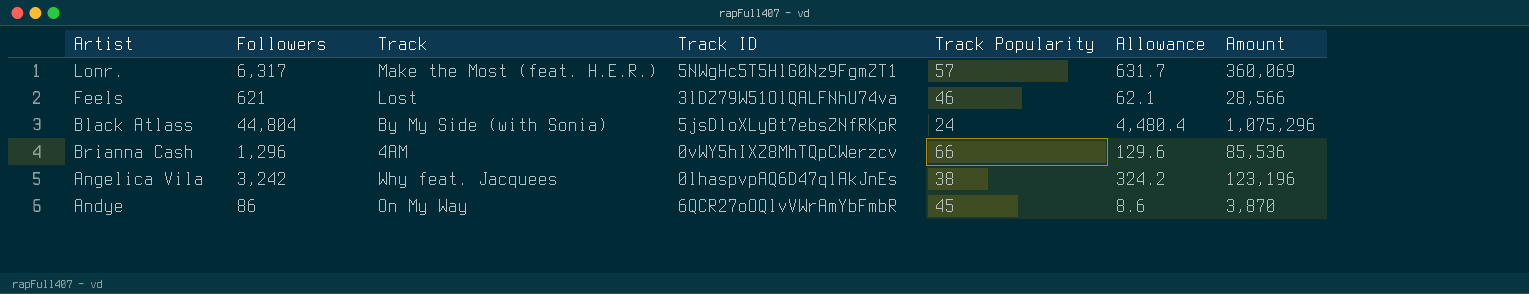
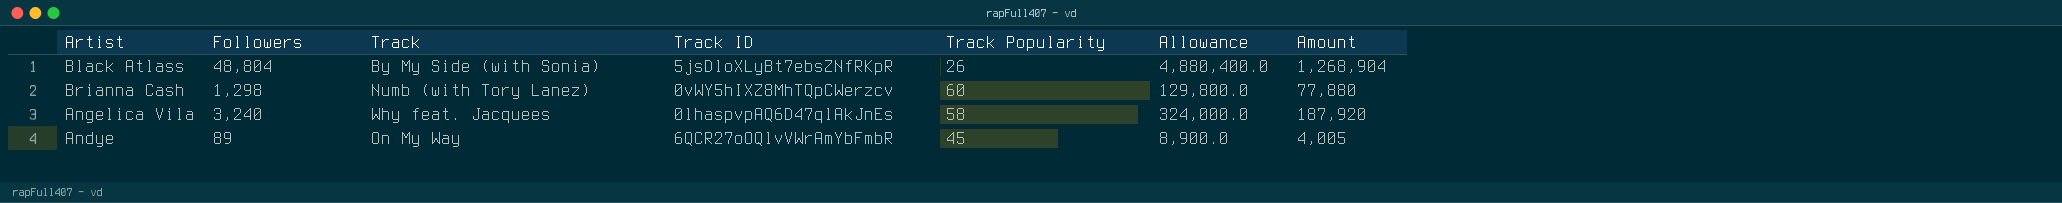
column Allowance | formula: [Followers] * 0.1 -> [Followers] * 100
row Lonr.: 6,317 | Make the Most (feat. H.E.R.) | 5NWgHc5T5HlG0Nz9FgmZT1 | 57 | 631.7 | 360,069 -> none
row Feels: 621 | Lost | 3lDZ79W51OlQALFNhU74va | 46 | 62.1 | 28,566 -> none
Black Atlass | Followers: 44,804 -> 48,804
Black Atlass | Track Popularity: 24 -> 26
Black Atlass | Amount: 1,075,296 -> 1,268,904
Brianna Cash | Followers: 1,296 -> 1,298
Brianna Cash | Track: 4AM -> Numb (with Tory Lanez)
Brianna Cash | Track Popularity: 66 -> 60
Brianna Cash | Amount: 85,536 -> 77,880
Angelica Vila | Followers: 3,242 -> 3,240
Angelica Vila | Track Popularity: 38 -> 58
Angelica Vila | Amount: 123,196 -> 187,920
Andye | Followers: 86 -> 89
Andye | Amount: 3,870 -> 4,005

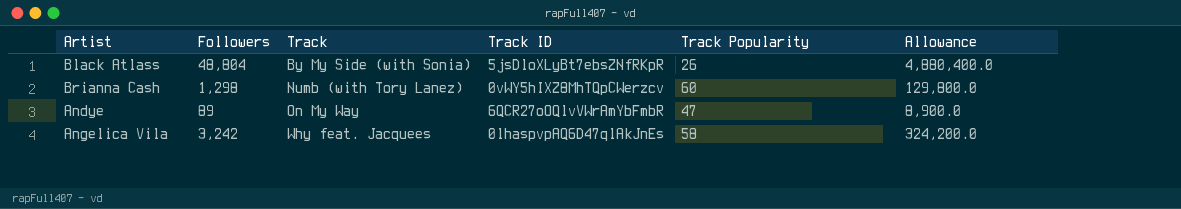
row order: none -> Track ascending
column Amount | formula: [Followers] * [Track Popularity] -> none
Andye | Track Popularity: 45 -> 47
Angelica Vila | Followers: 3,240 -> 3,242
Angelica Vila | Allowance: 324,000.0 -> 324,200.0

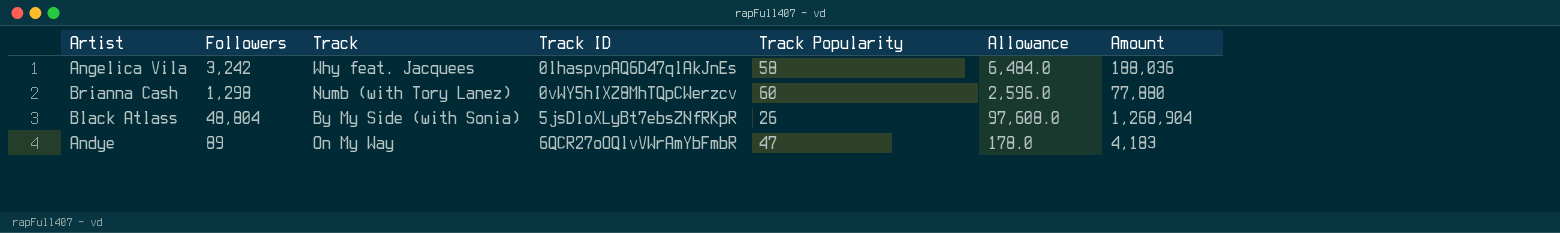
row order: Track ascending -> Track ID ascending
column Allowance | formula: [Followers] * 100 -> [Followers] * 2
column Amount | formula: none -> [Followers] * [Track Popularity]

